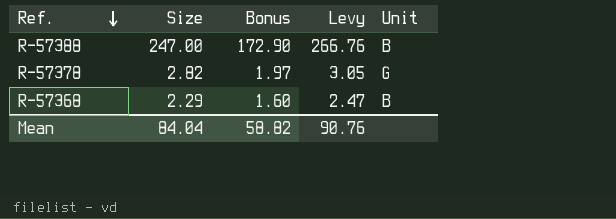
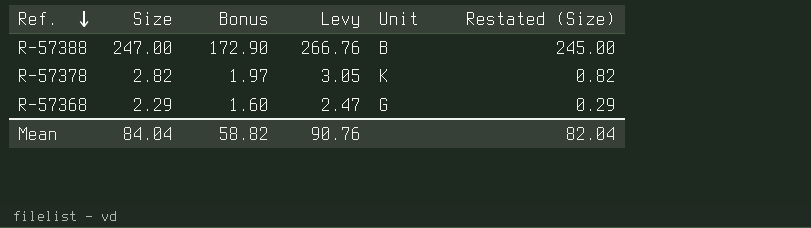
column Restated (Size) | formula: none -> [Size] - 2
R-57378 | Unit: G -> K
R-57368 | Unit: B -> G

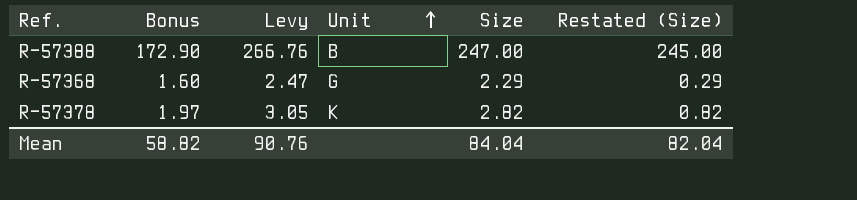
row order: Ref. descending -> Unit ascending
column Size | position: 2 -> 5

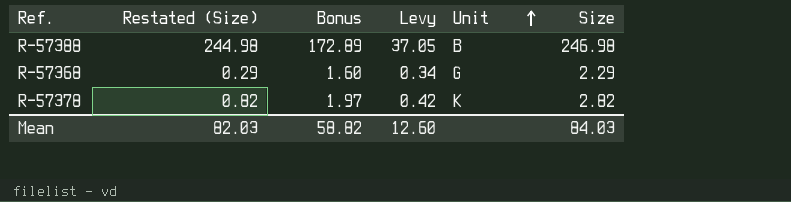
column Restated (Size) | position: 6 -> 2
column Levy | formula: [Size] * 1.08 -> [Size] * 0.15
R-57388 | Restated (Size): 245.00 -> 244.98
R-57388 | Bonus: 172.90 -> 172.89
R-57388 | Size: 247.00 -> 246.98
Mean | Restated (Size): 82.04 -> 82.03
Mean | Levy: 90.76 -> 12.60
Mean | Size: 84.04 -> 84.03

